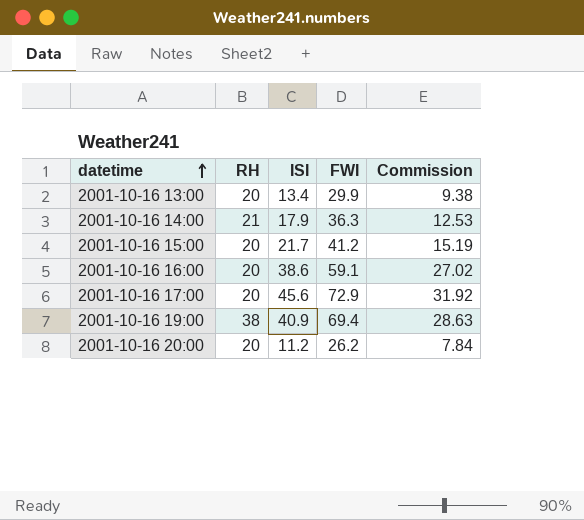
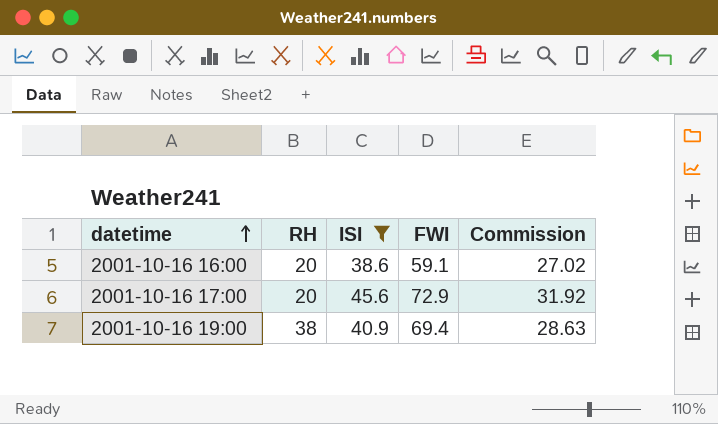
filter: none -> ISI >= 38.6

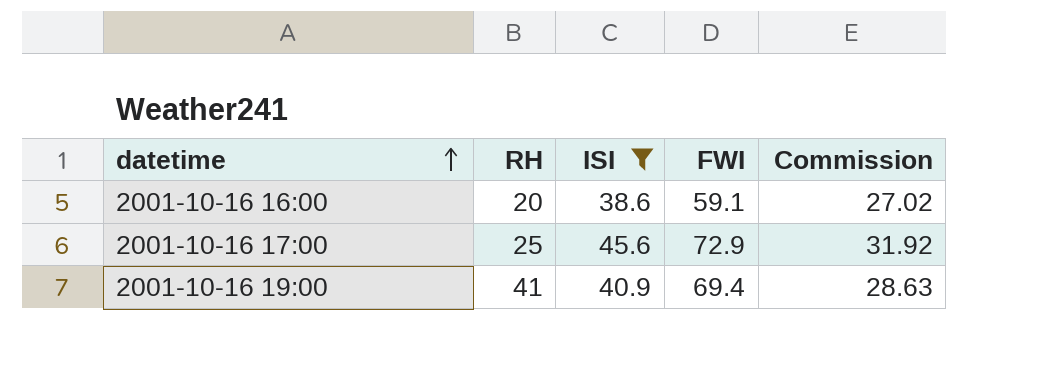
2001-10-16 17:00 | RH: 20 -> 25
2001-10-16 19:00 | RH: 38 -> 41

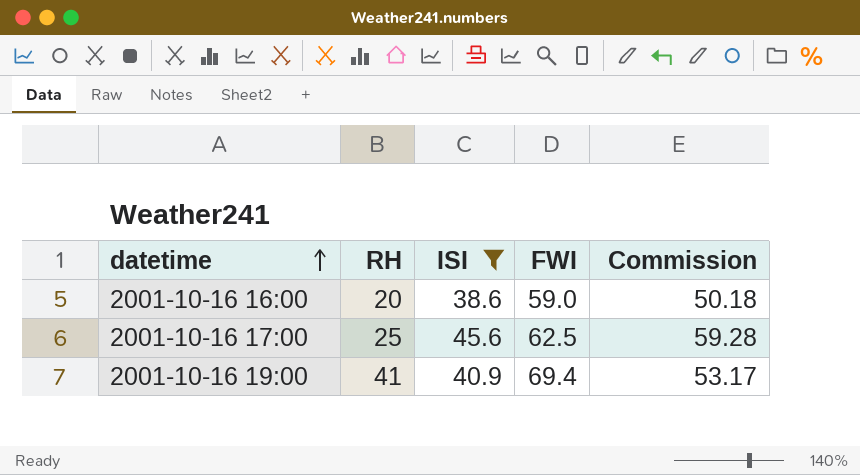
column Commission | formula: [ISI] * 0.7 -> [ISI] * 1.3
2001-10-16 16:00 | FWI: 59.1 -> 59.0
2001-10-16 17:00 | FWI: 72.9 -> 62.5

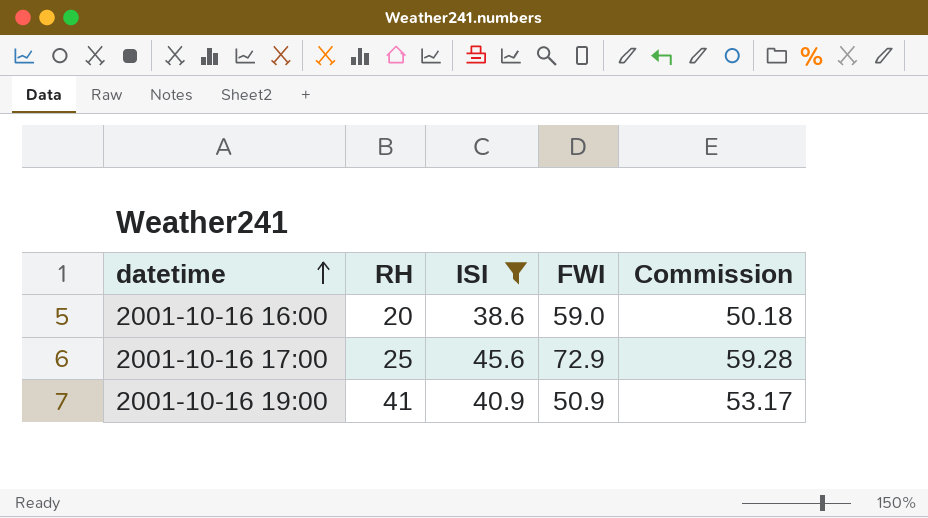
2001-10-16 17:00 | FWI: 62.5 -> 72.9
2001-10-16 19:00 | FWI: 69.4 -> 50.9

